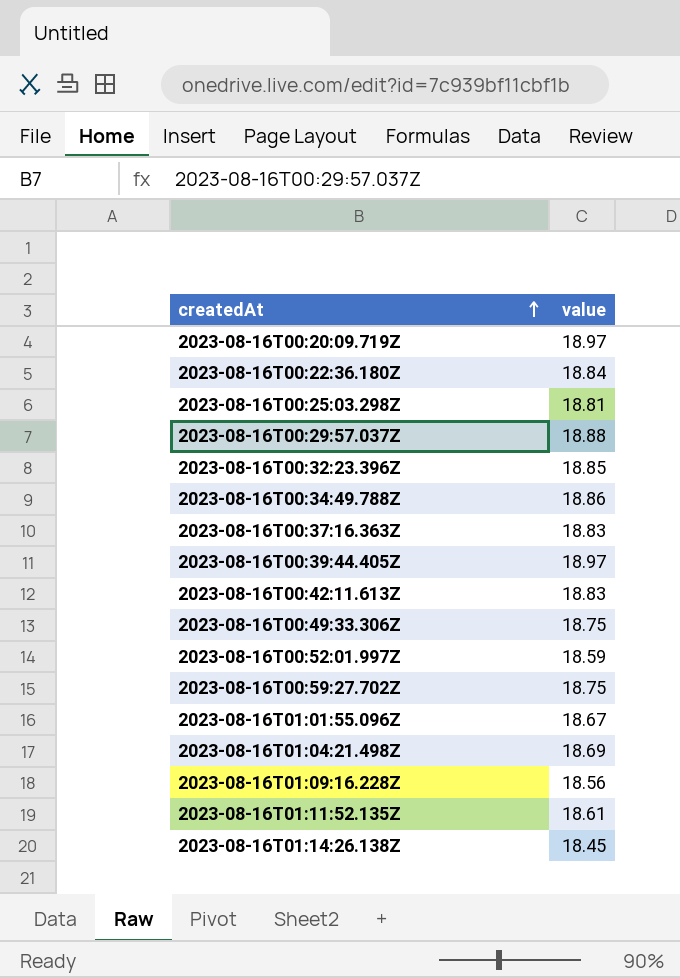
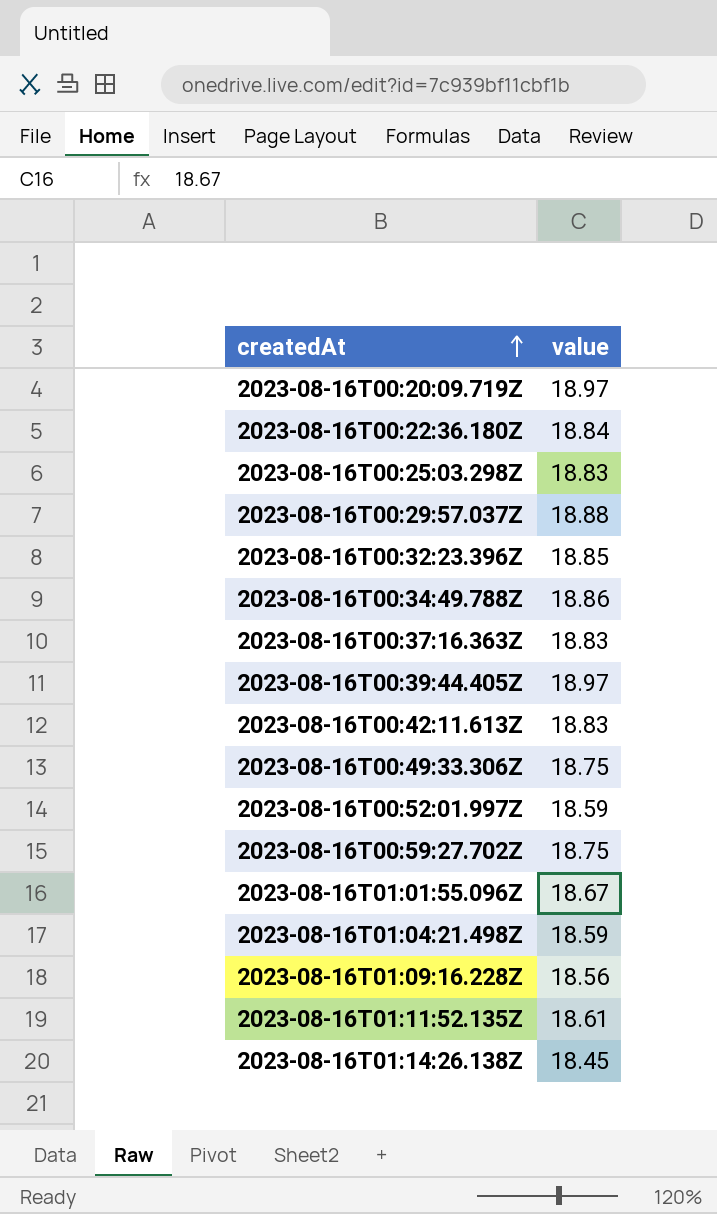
2023-08-16T00:25:03.298Z | value: 18.81 -> 18.83
2023-08-16T01:04:21.498Z | value: 18.69 -> 18.59

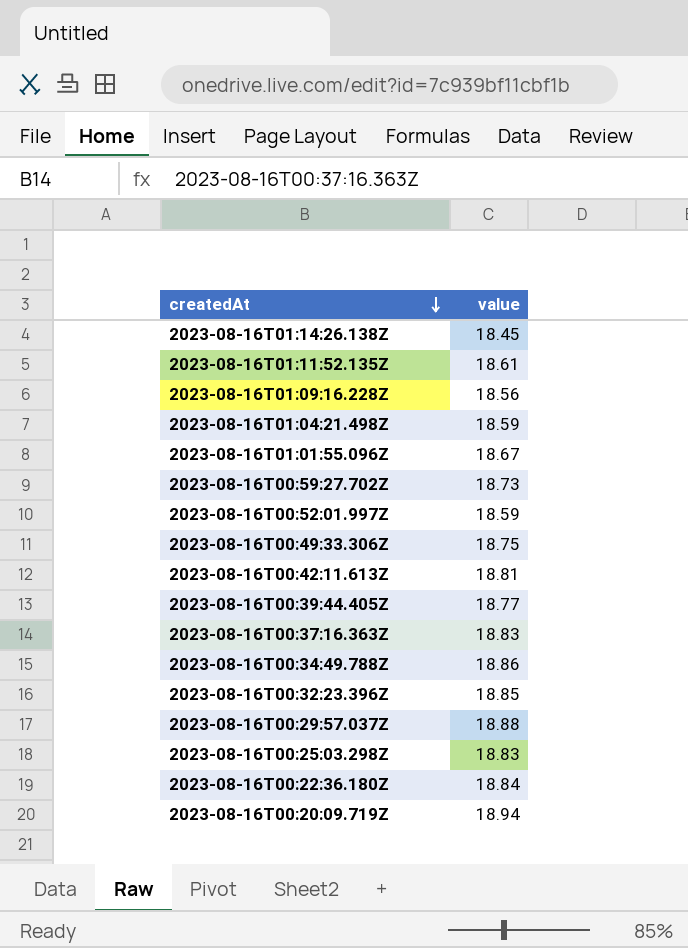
row order: createdAt ascending -> createdAt descending
2023-08-16T00:59:27.702Z | value: 18.75 -> 18.73
2023-08-16T00:42:11.613Z | value: 18.83 -> 18.81
2023-08-16T00:39:44.405Z | value: 18.97 -> 18.77
2023-08-16T00:20:09.719Z | value: 18.97 -> 18.94

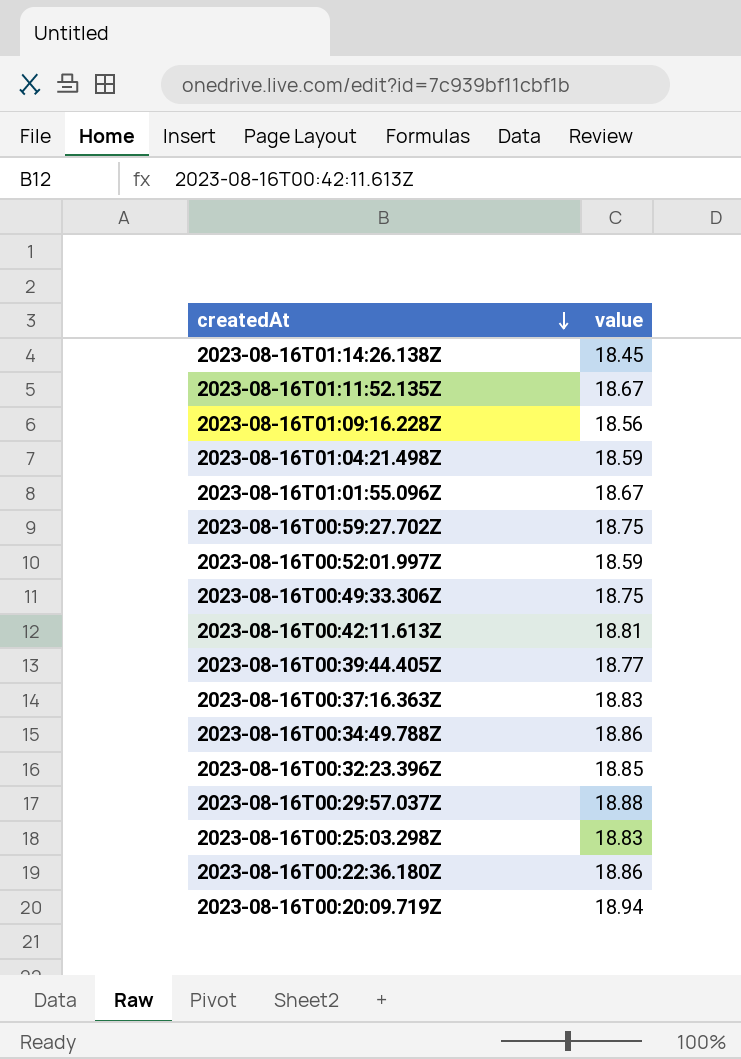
2023-08-16T01:11:52.135Z | value: 18.61 -> 18.67
2023-08-16T00:59:27.702Z | value: 18.73 -> 18.75
2023-08-16T00:22:36.180Z | value: 18.84 -> 18.86

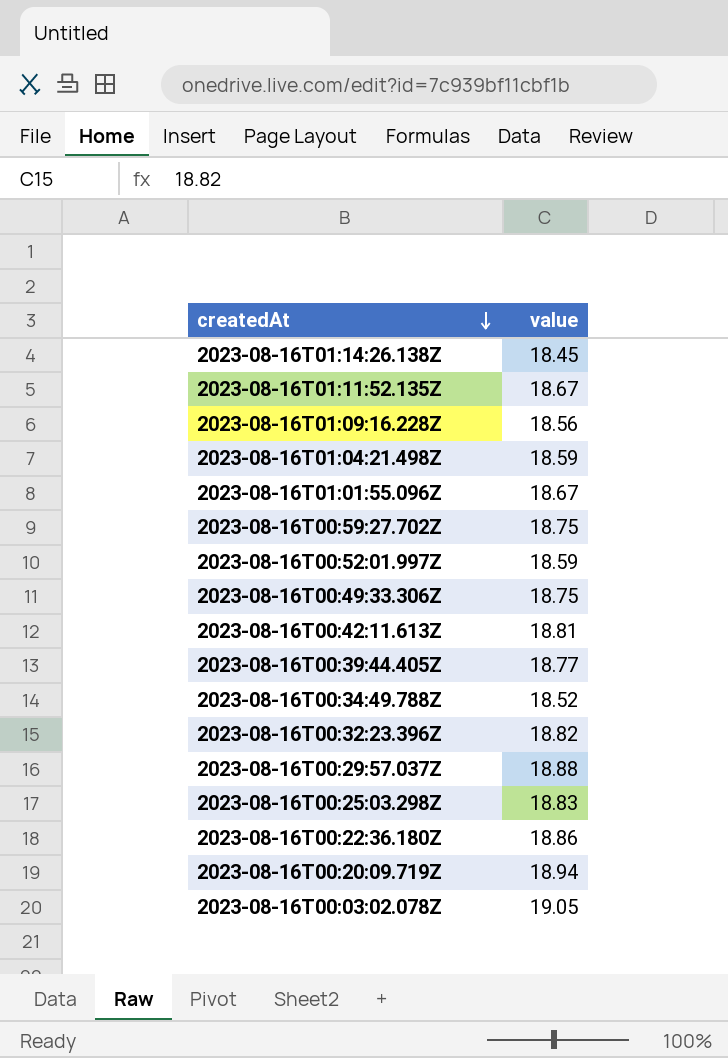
row 2023-08-16T00:37:16.363Z: 18.83 -> none
2023-08-16T00:34:49.788Z | value: 18.86 -> 18.52
2023-08-16T00:32:23.396Z | value: 18.85 -> 18.82
row 2023-08-16T00:03:02.078Z: none -> 19.05

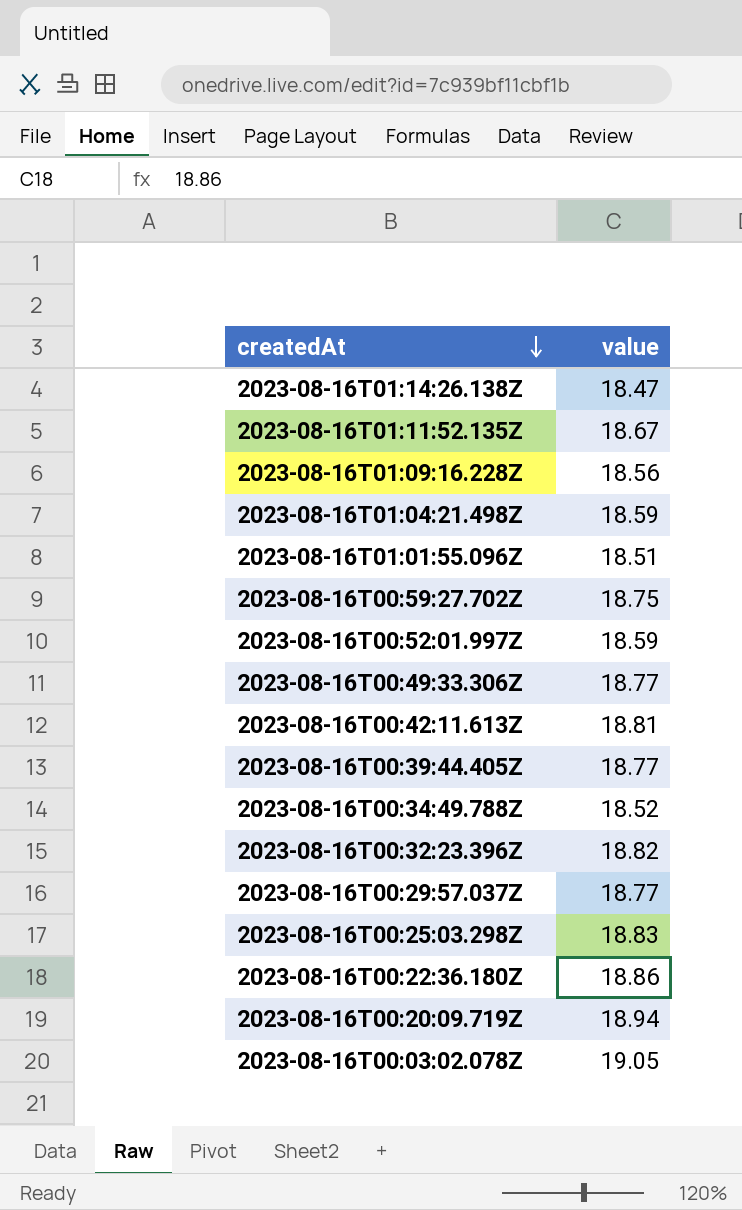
2023-08-16T01:14:26.138Z | value: 18.45 -> 18.47
2023-08-16T01:01:55.096Z | value: 18.67 -> 18.51
2023-08-16T00:49:33.306Z | value: 18.75 -> 18.77
2023-08-16T00:29:57.037Z | value: 18.88 -> 18.77

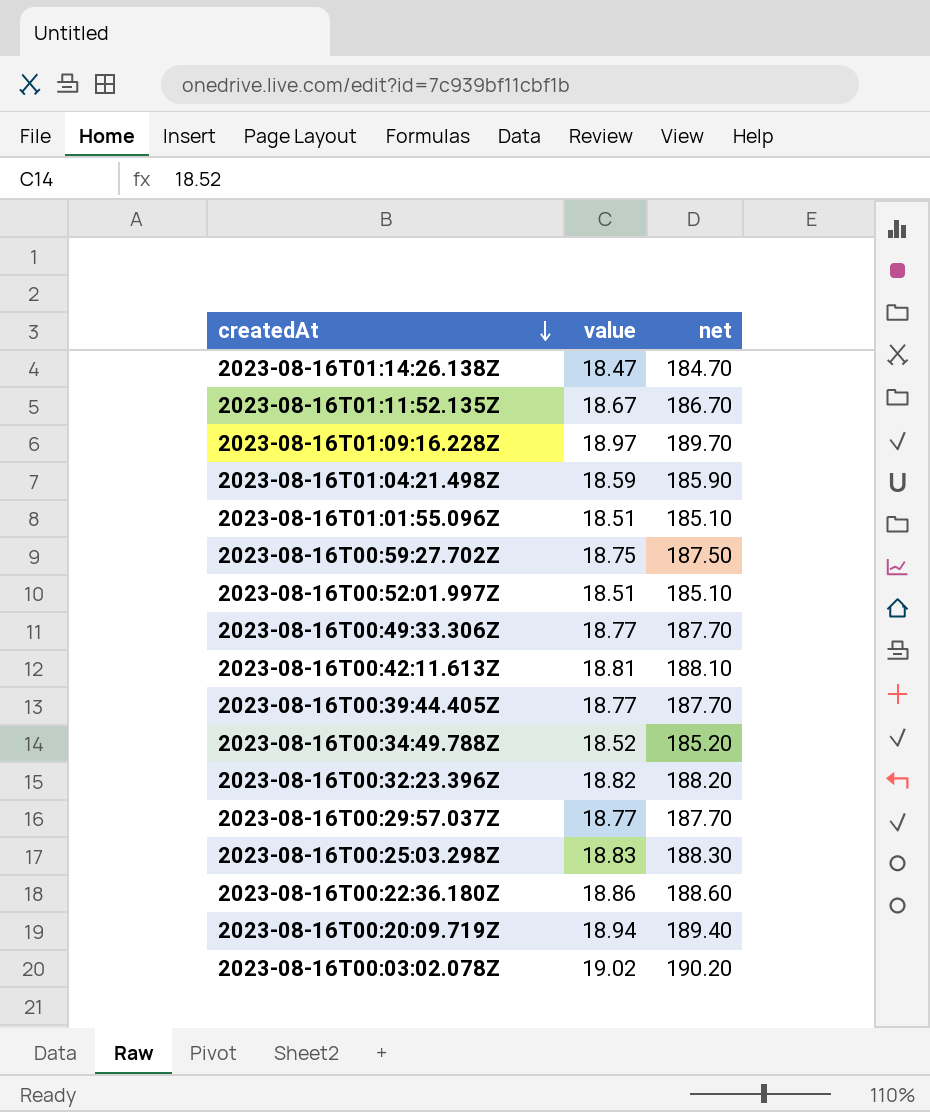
column net | formula: none -> [value] * 10
2023-08-16T01:09:16.228Z | value: 18.56 -> 18.97
2023-08-16T00:52:01.997Z | value: 18.59 -> 18.51
2023-08-16T00:03:02.078Z | value: 19.05 -> 19.02

